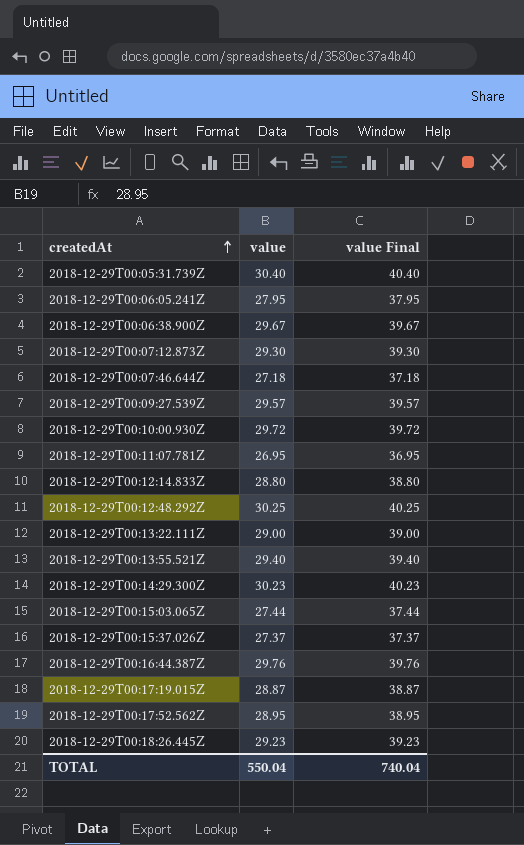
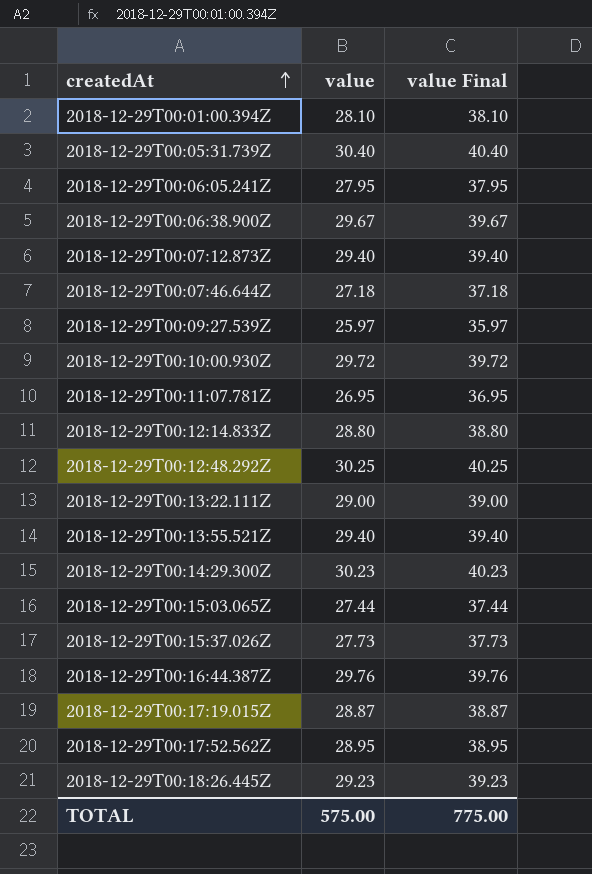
row 2018-12-29T00:01:00.394Z: none -> 28.10 | 38.10
2018-12-29T00:07:12.873Z | value: 29.30 -> 29.40
2018-12-29T00:07:12.873Z | value Final: 39.30 -> 39.40
2018-12-29T00:09:27.539Z | value: 29.57 -> 25.97
2018-12-29T00:09:27.539Z | value Final: 39.57 -> 35.97
2018-12-29T00:15:37.026Z | value: 27.37 -> 27.73
2018-12-29T00:15:37.026Z | value Final: 37.37 -> 37.73
TOTAL | value: 550.04 -> 575.00
TOTAL | value Final: 740.04 -> 775.00

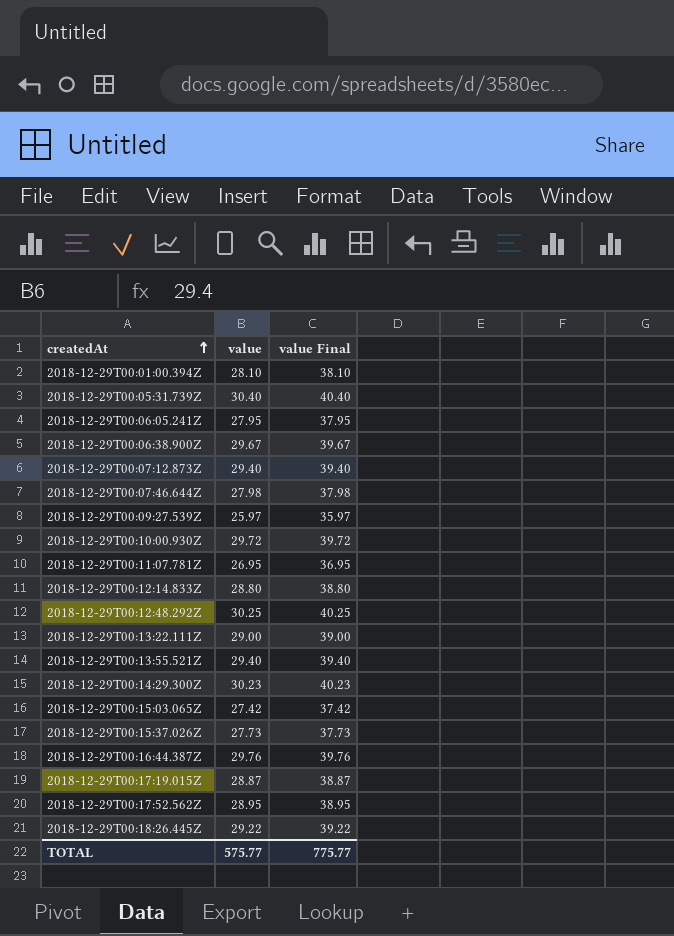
2018-12-29T00:07:46.644Z | value: 27.18 -> 27.98
2018-12-29T00:07:46.644Z | value Final: 37.18 -> 37.98
2018-12-29T00:15:03.065Z | value: 27.44 -> 27.42
2018-12-29T00:15:03.065Z | value Final: 37.44 -> 37.42
2018-12-29T00:18:26.445Z | value: 29.23 -> 29.22
2018-12-29T00:18:26.445Z | value Final: 39.23 -> 39.22
TOTAL | value: 575.00 -> 575.77
TOTAL | value Final: 775.00 -> 775.77

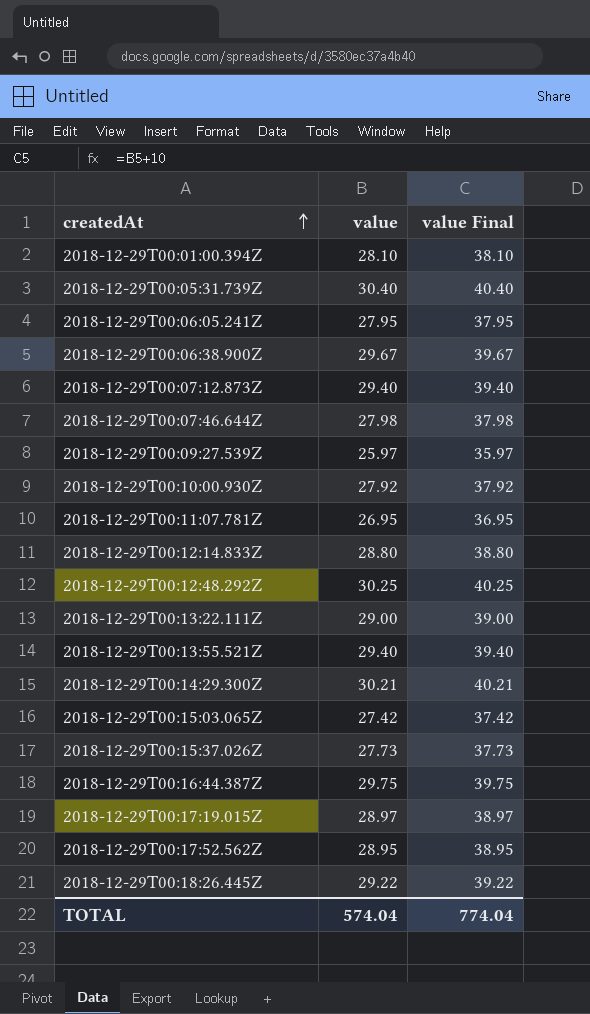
2018-12-29T00:10:00.930Z | value: 29.72 -> 27.92
2018-12-29T00:10:00.930Z | value Final: 39.72 -> 37.92
2018-12-29T00:14:29.300Z | value: 30.23 -> 30.21
2018-12-29T00:14:29.300Z | value Final: 40.23 -> 40.21
2018-12-29T00:16:44.387Z | value: 29.76 -> 29.75
2018-12-29T00:16:44.387Z | value Final: 39.76 -> 39.75
2018-12-29T00:17:19.015Z | value: 28.87 -> 28.97
2018-12-29T00:17:19.015Z | value Final: 38.87 -> 38.97
TOTAL | value: 575.77 -> 574.04
TOTAL | value Final: 775.77 -> 774.04

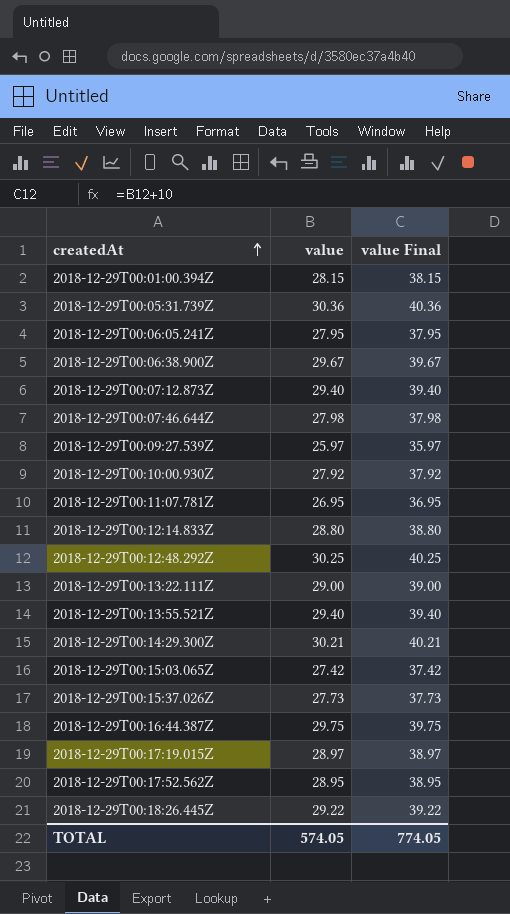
2018-12-29T00:01:00.394Z | value: 28.10 -> 28.15
2018-12-29T00:01:00.394Z | value Final: 38.10 -> 38.15
2018-12-29T00:05:31.739Z | value: 30.40 -> 30.36
2018-12-29T00:05:31.739Z | value Final: 40.40 -> 40.36
TOTAL | value: 574.04 -> 574.05
TOTAL | value Final: 774.04 -> 774.05

